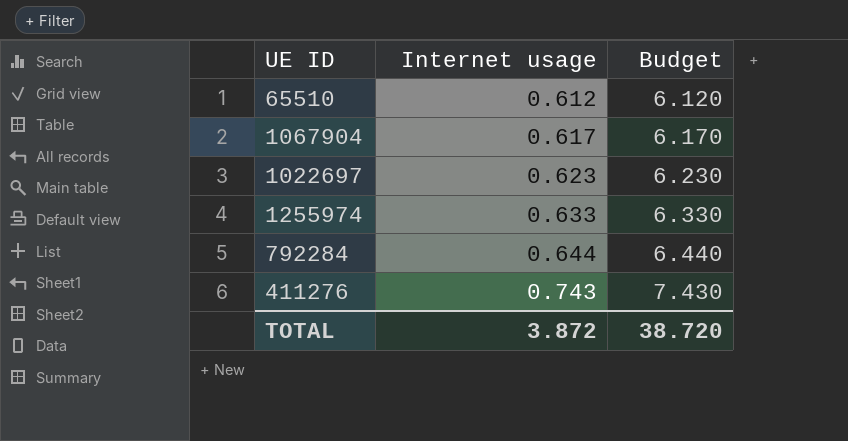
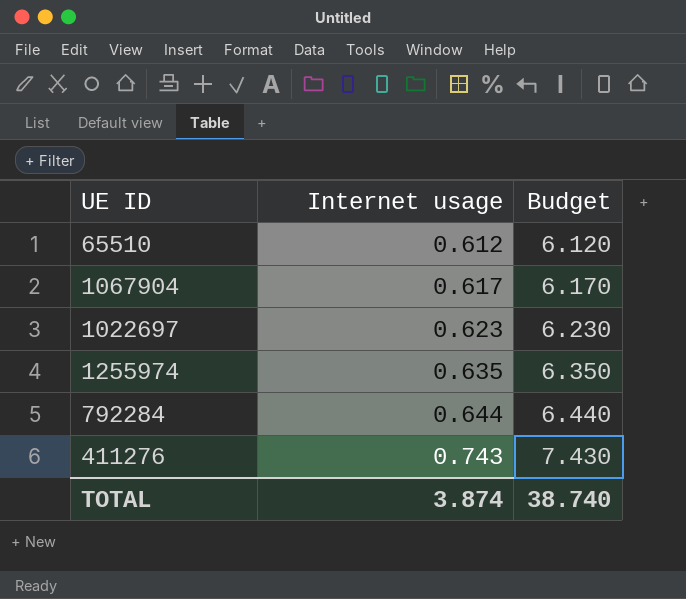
1255974 | Internet usage: 0.633 -> 0.635
1255974 | Budget: 6.330 -> 6.350
TOTAL | Internet usage: 3.872 -> 3.874
TOTAL | Budget: 38.720 -> 38.740

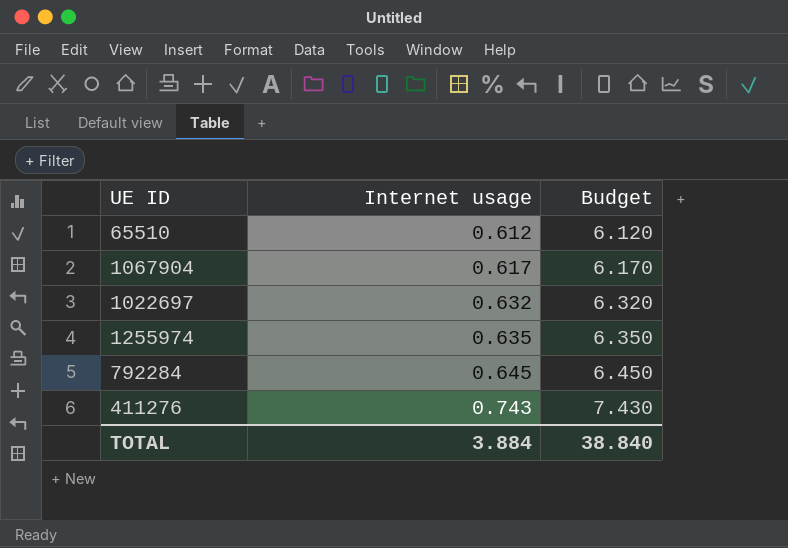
1022697 | Internet usage: 0.623 -> 0.632
1022697 | Budget: 6.230 -> 6.320
792284 | Internet usage: 0.644 -> 0.645
792284 | Budget: 6.440 -> 6.450
TOTAL | Internet usage: 3.874 -> 3.884
TOTAL | Budget: 38.740 -> 38.840

